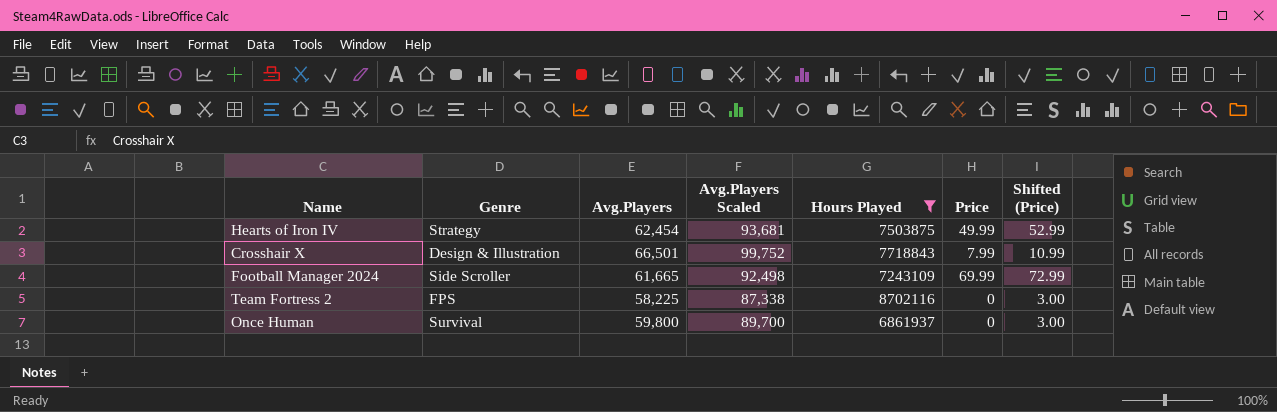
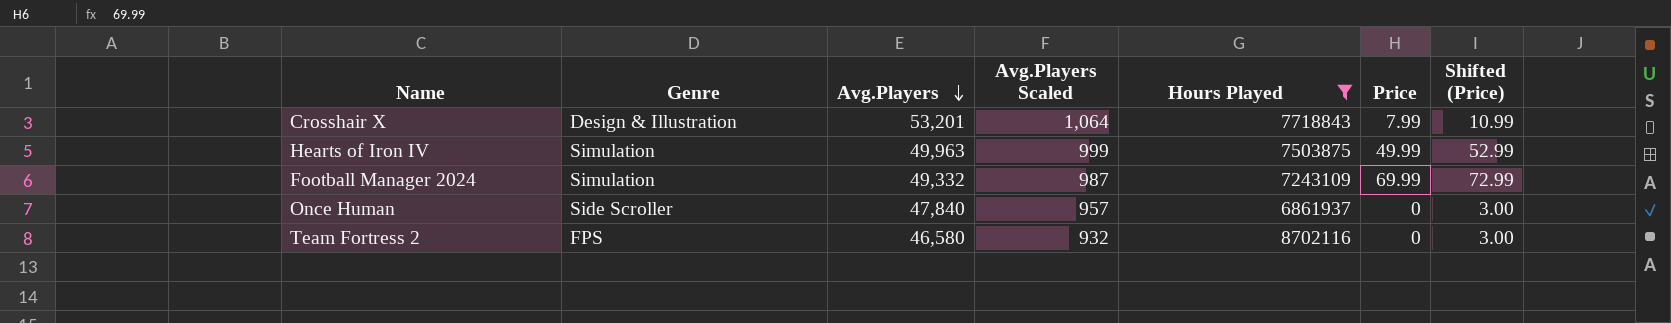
row order: none -> Avg.Players descending
column Avg.Players Scaled | formula: [Avg.Players] * 1.5 -> [Avg.Players] * 0.02
Crosshair X | Avg.Players: 66,501 -> 53,201
Hearts of Iron IV | Genre: Strategy -> Simulation
Hearts of Iron IV | Avg.Players: 62,454 -> 49,963
Football Manager 2024 | Genre: Side Scroller -> Simulation
Football Manager 2024 | Avg.Players: 61,665 -> 49,332
Once Human | Genre: Survival -> Side Scroller
Once Human | Avg.Players: 59,800 -> 47,840
Team Fortress 2 | Avg.Players: 58,225 -> 46,580

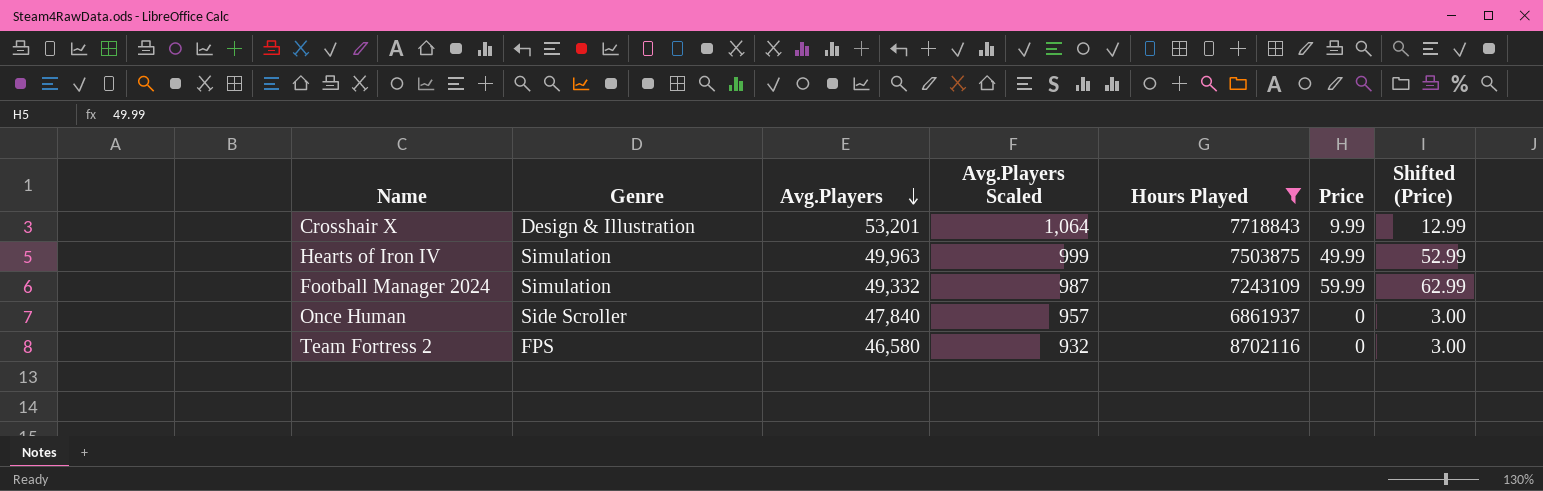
Crosshair X | Price: 7.99 -> 9.99
Crosshair X | Shifted (Price): 10.99 -> 12.99
Football Manager 2024 | Price: 69.99 -> 59.99
Football Manager 2024 | Shifted (Price): 72.99 -> 62.99

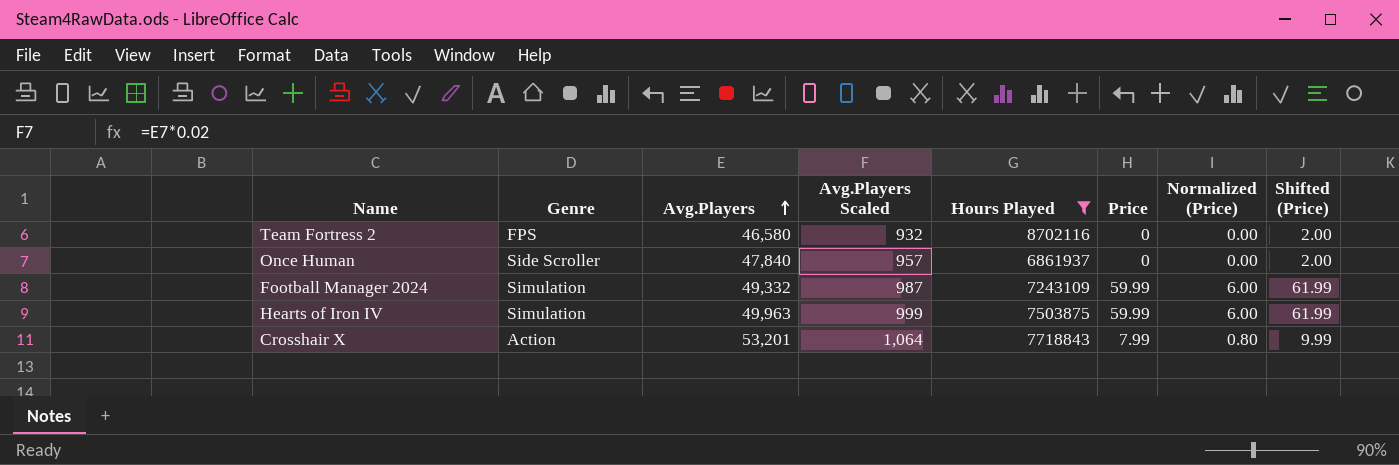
row order: Avg.Players descending -> Avg.Players ascending
column Normalized (Price) | formula: none -> [Price] * 0.1
column Shifted (Price) | formula: [Price] + 3 -> [Price] + 2
Hearts of Iron IV | Price: 49.99 -> 59.99
Crosshair X | Genre: Design & Illustration -> Action
Crosshair X | Price: 9.99 -> 7.99

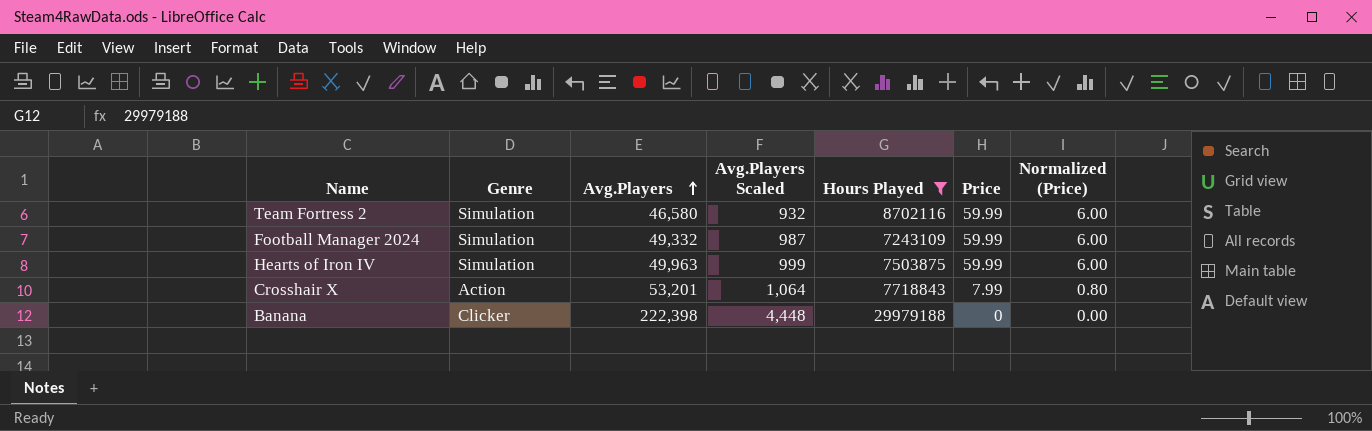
column Shifted (Price) | formula: [Price] + 2 -> none
row Once Human: Side Scroller | 47,840 | 957 | 6861937 | 0 | 0.00 | 2.00 -> none
Team Fortress 2 | Genre: FPS -> Simulation
Team Fortress 2 | Price: 0 -> 59.99
Team Fortress 2 | Normalized (Price): 0.00 -> 6.00
row Banana: none -> Clicker | 222,398 | 4,448 | 29979188 | 0 | 0.00

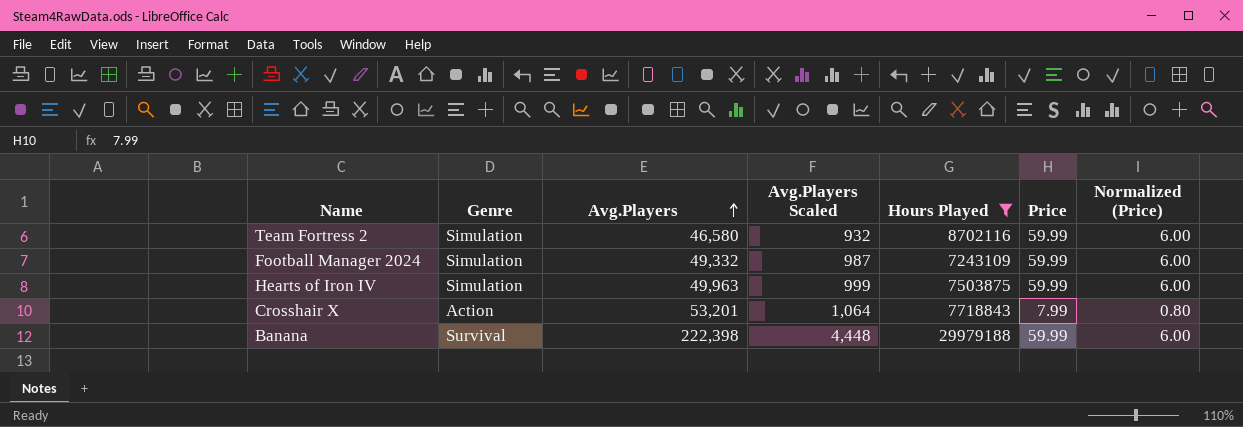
Banana | Genre: Clicker -> Survival
Banana | Price: 0 -> 59.99
Banana | Normalized (Price): 0.00 -> 6.00

